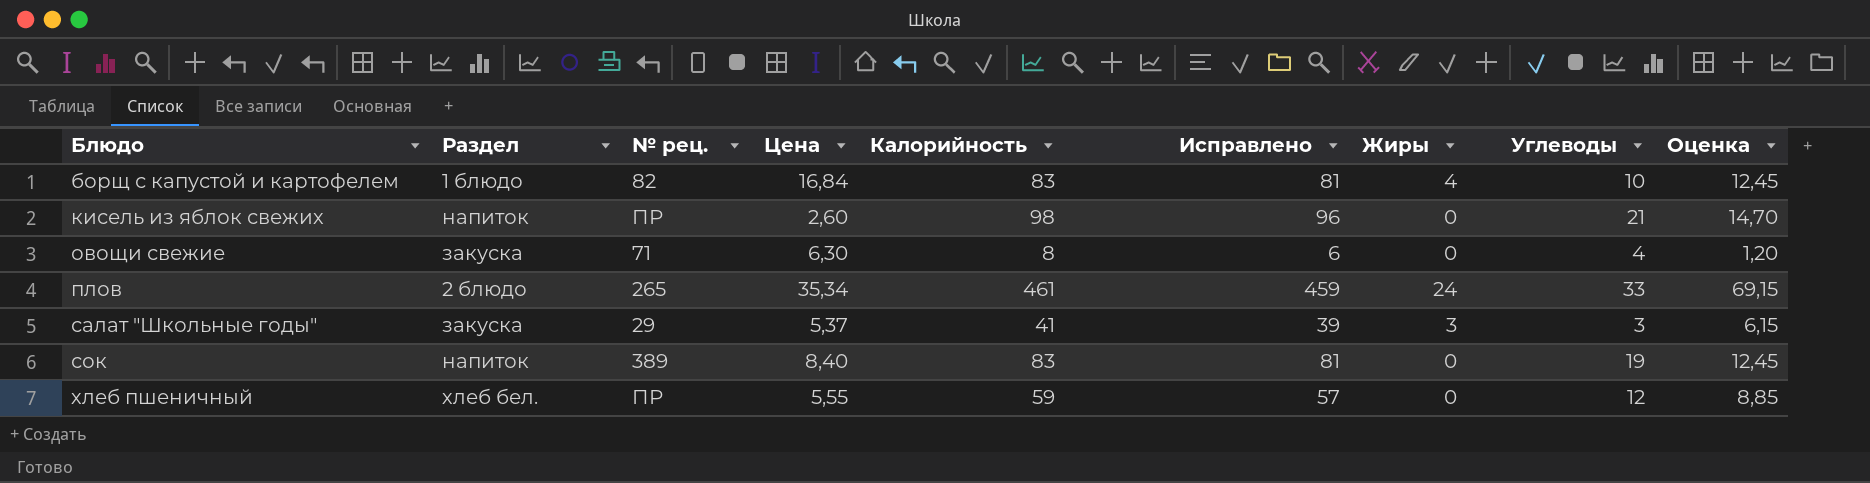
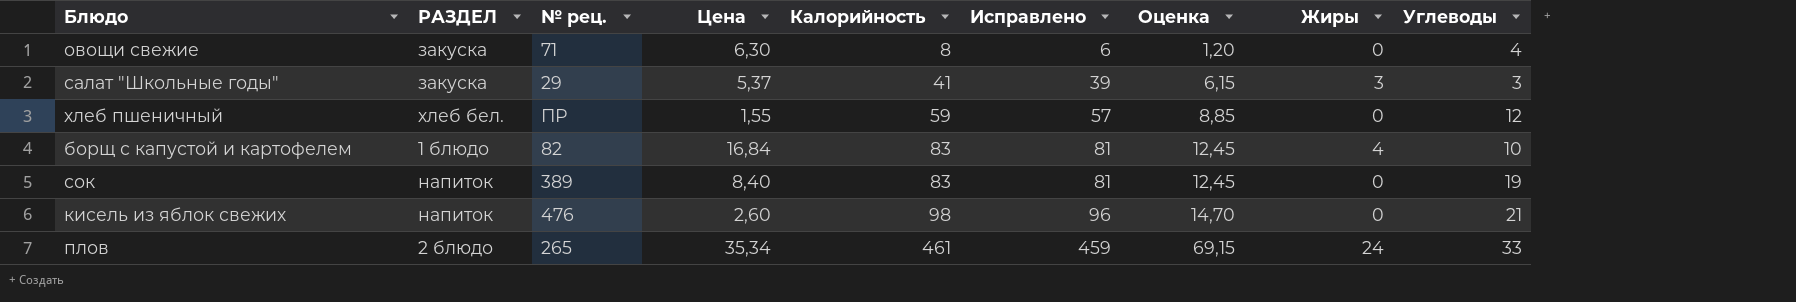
row order: Блюдо ascending -> Калорийность ascending
column name: Раздел -> РАЗДЕЛ
column Оценка | position: 9 -> 7
хлеб пшеничный | Цена: 5,55 -> 1,55
кисель из яблок свежих | № рец.: ПР -> 476

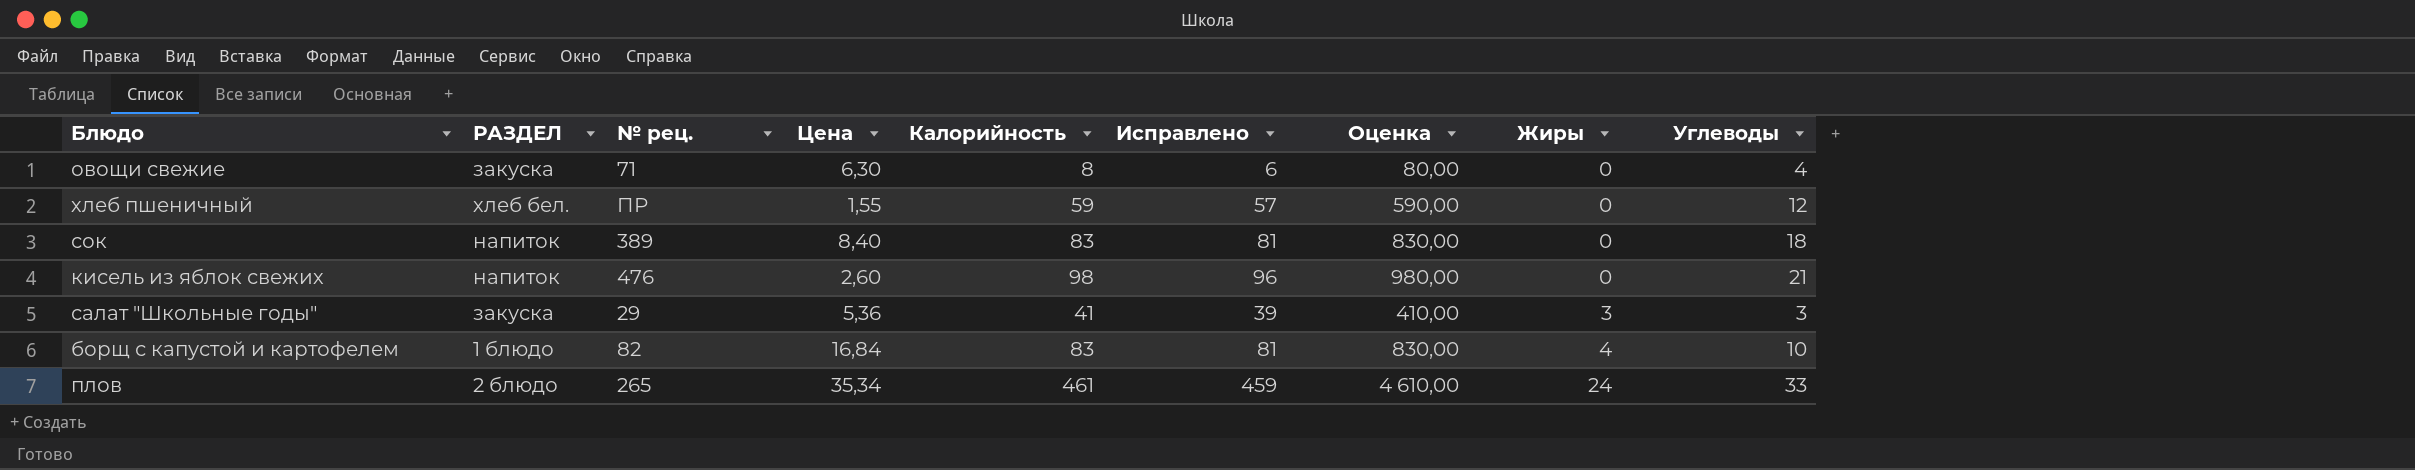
row order: Калорийность ascending -> Жиры ascending
column Оценка | formula: [Калорийность] * 0,15 -> [Калорийность] * 10
сок | Углеводы: 19 -> 18
салат "Школьные годы" | Цена: 5,37 -> 5,36

